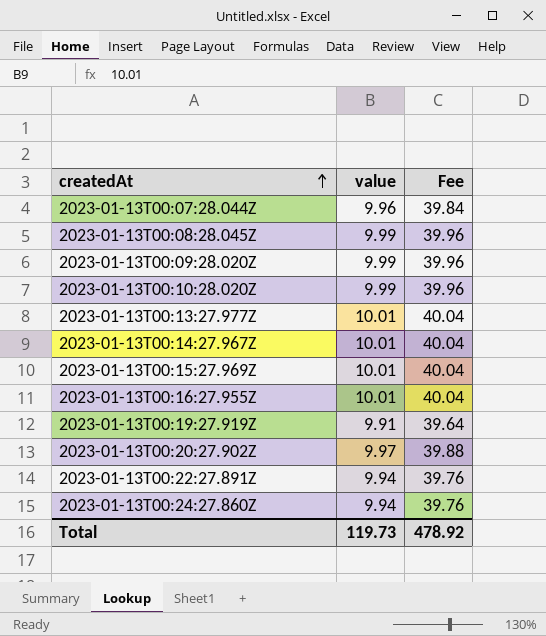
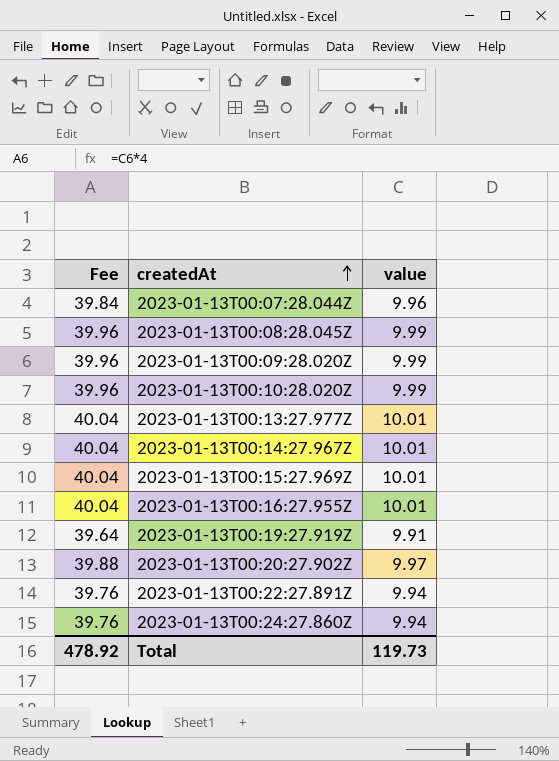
column Fee | position: 3 -> 1

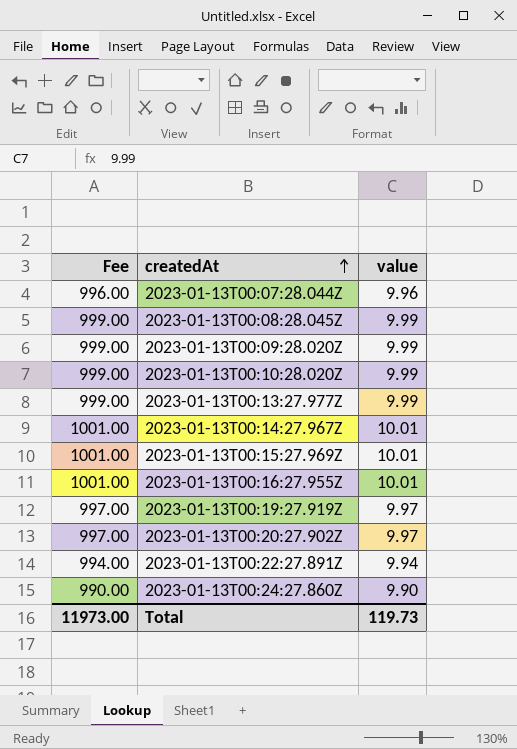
column Fee | formula: [value] * 4 -> [value] * 100
2023-01-13T00:13:27.977Z | value: 10.01 -> 9.99
2023-01-13T00:19:27.919Z | value: 9.91 -> 9.97
2023-01-13T00:24:27.860Z | value: 9.94 -> 9.90
Total | Fee: 478.92 -> 11973.00

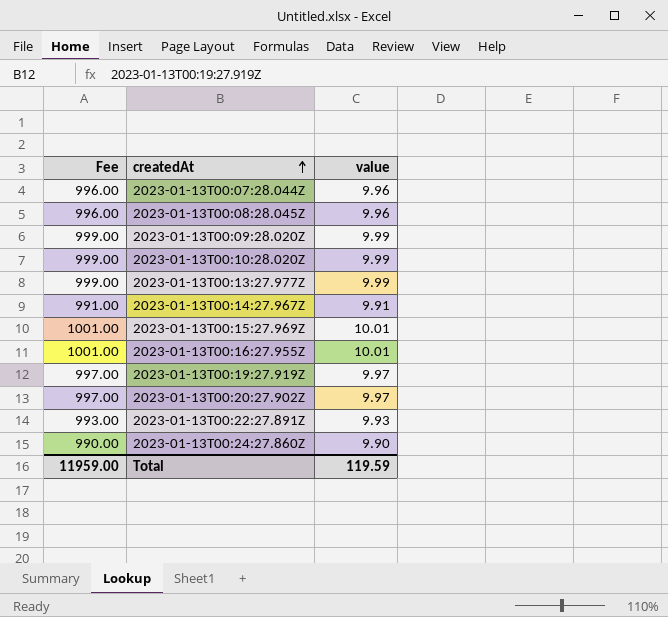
2023-01-13T00:08:28.045Z | Fee: 999.00 -> 996.00
2023-01-13T00:08:28.045Z | value: 9.99 -> 9.96
2023-01-13T00:14:27.967Z | Fee: 1001.00 -> 991.00
2023-01-13T00:14:27.967Z | value: 10.01 -> 9.91
2023-01-13T00:22:27.891Z | Fee: 994.00 -> 993.00
2023-01-13T00:22:27.891Z | value: 9.94 -> 9.93
Total | Fee: 11973.00 -> 11959.00
Total | value: 119.73 -> 119.59

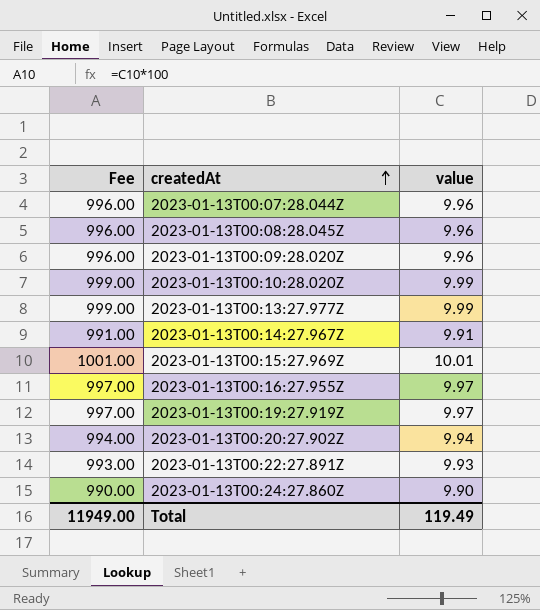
2023-01-13T00:09:28.020Z | Fee: 999.00 -> 996.00
2023-01-13T00:09:28.020Z | value: 9.99 -> 9.96
2023-01-13T00:16:27.955Z | Fee: 1001.00 -> 997.00
2023-01-13T00:16:27.955Z | value: 10.01 -> 9.97
2023-01-13T00:20:27.902Z | Fee: 997.00 -> 994.00
2023-01-13T00:20:27.902Z | value: 9.97 -> 9.94
Total | Fee: 11959.00 -> 11949.00
Total | value: 119.59 -> 119.49

